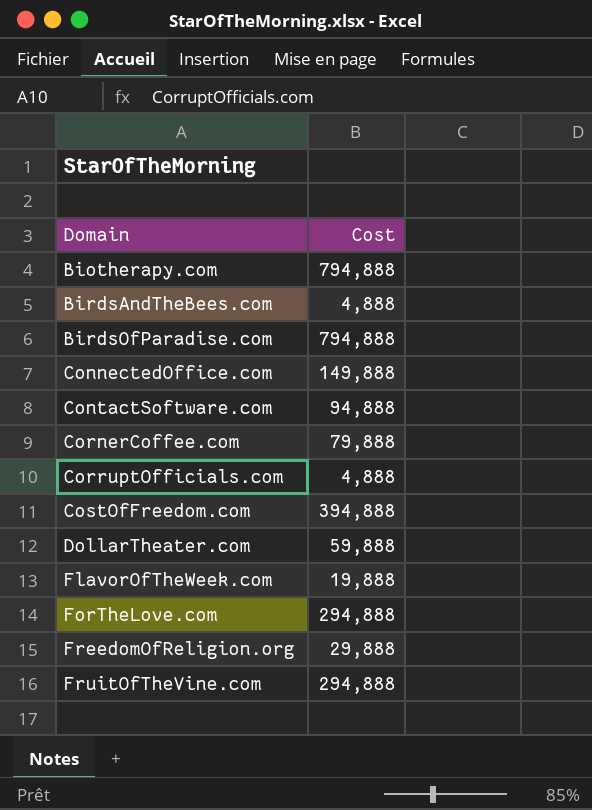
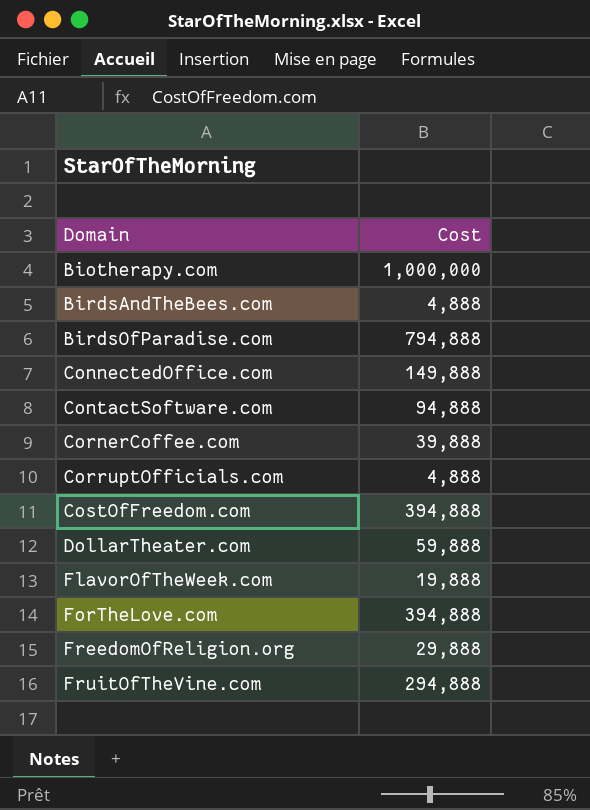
Biotherapy.com | Cost: 794,888 -> 1,000,000
CornerCoffee.com | Cost: 79,888 -> 39,888
ForTheLove.com | Cost: 294,888 -> 394,888

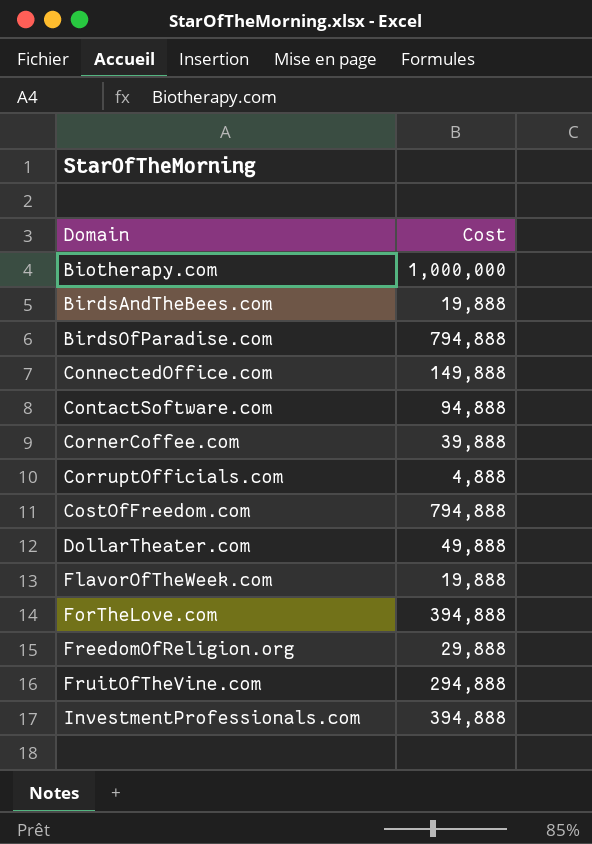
BirdsAndTheBees.com | Cost: 4,888 -> 19,888
CostOfFreedom.com | Cost: 394,888 -> 794,888
DollarTheater.com | Cost: 59,888 -> 49,888
row InvestmentProfessionals.com: none -> 394,888

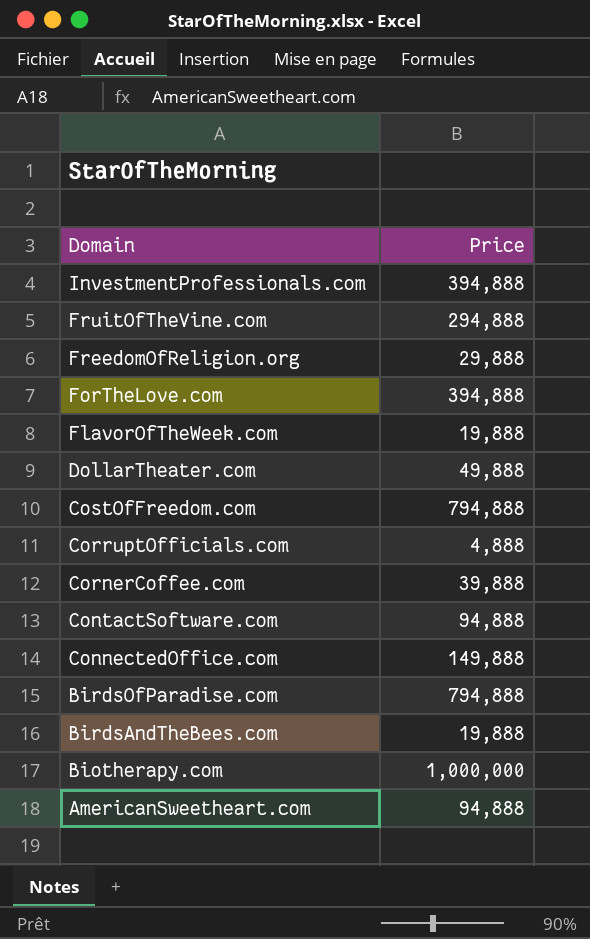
row order: Domain ascending -> Domain descending
column name: Cost -> Price
row AmericanSweetheart.com: none -> 94,888

